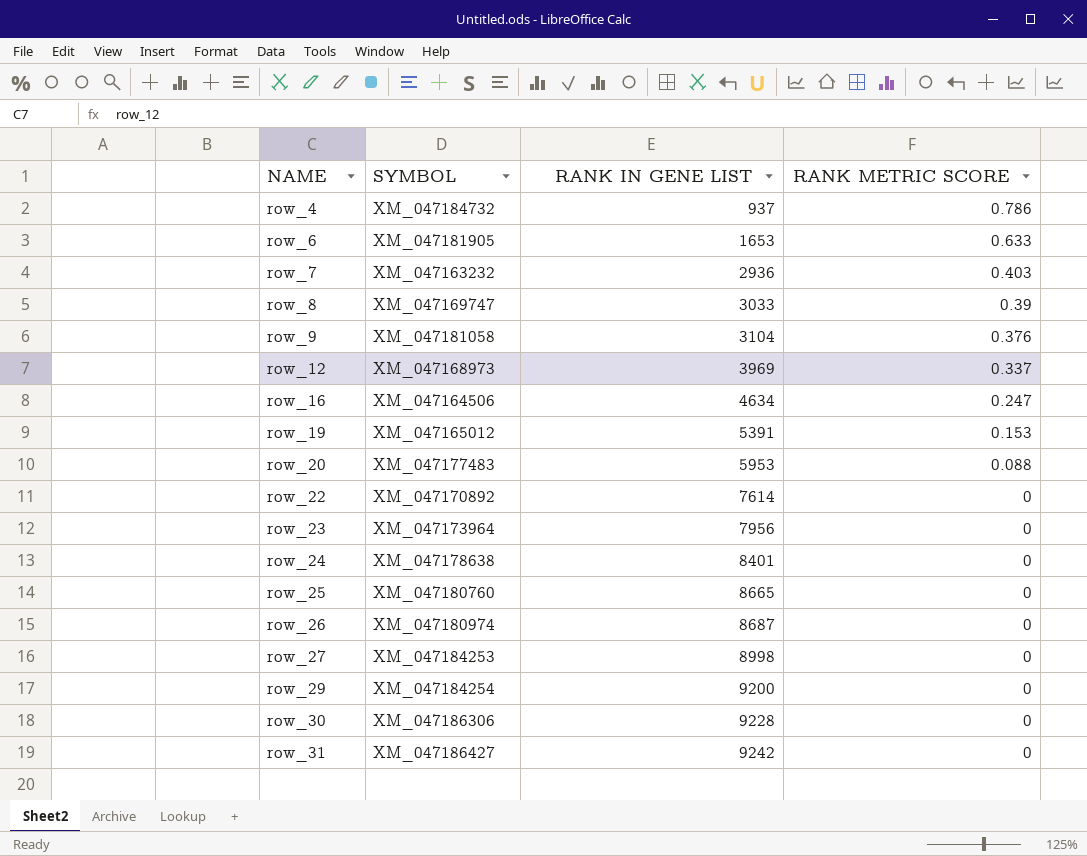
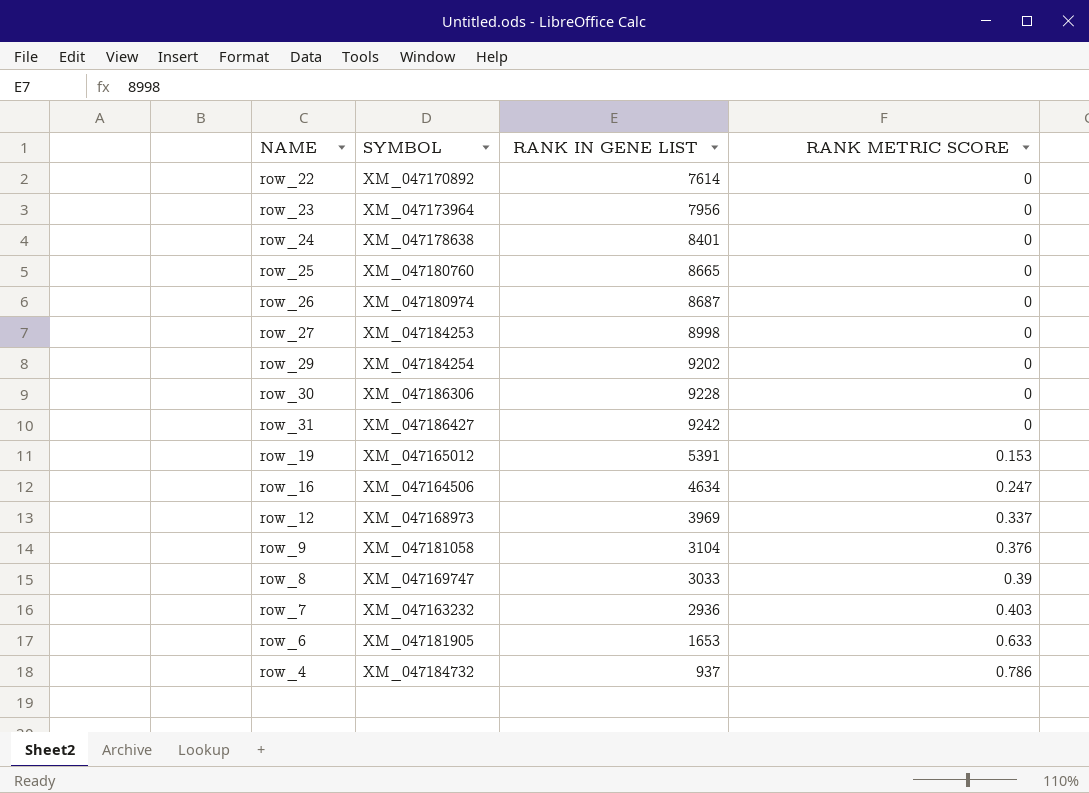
row order: NAME ascending -> RANK METRIC SCORE ascending
row row_20: XM_047177483 | 5953 | 0.088 -> none
row_29 | RANK IN GENE LIST: 9200 -> 9202

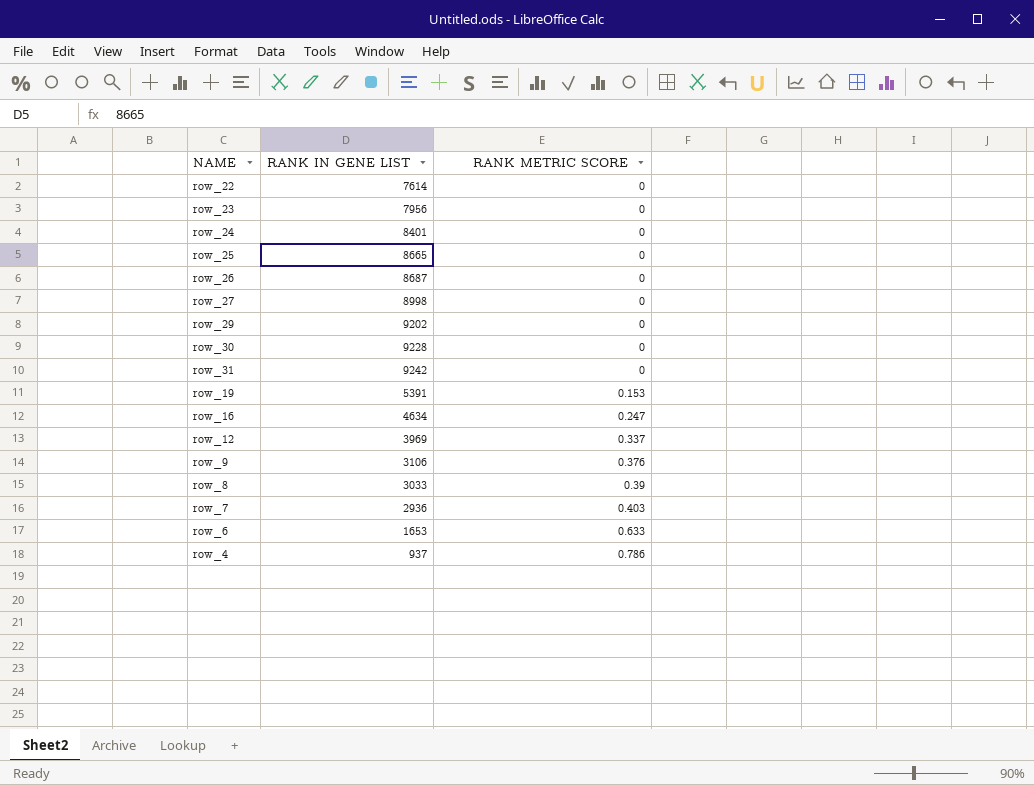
column SYMBOL | position: 2 -> none
row_9 | RANK IN GENE LIST: 3104 -> 3106

